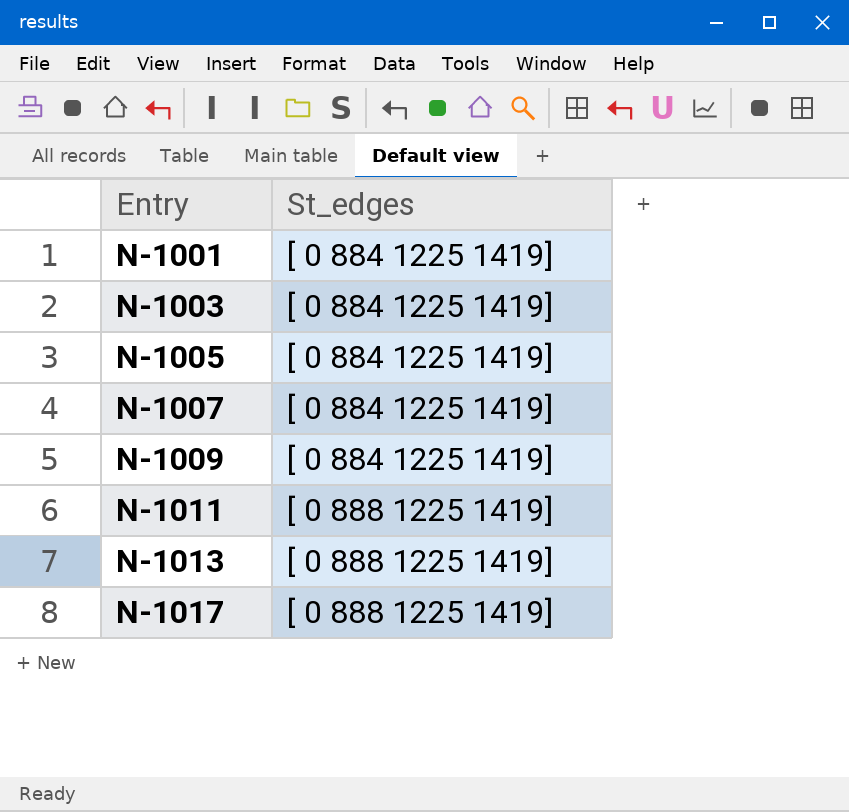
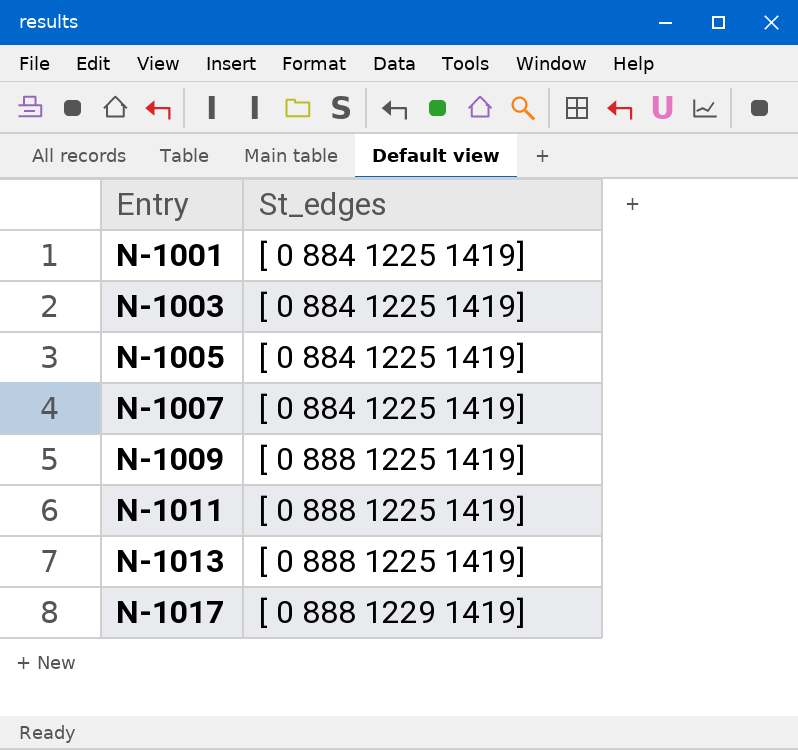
N-1009 | St_edges: [ 0 884 1225 1419] -> [ 0 888 1225 1419]
N-1017 | St_edges: [ 0 888 1225 1419] -> [ 0 888 1229 1419]

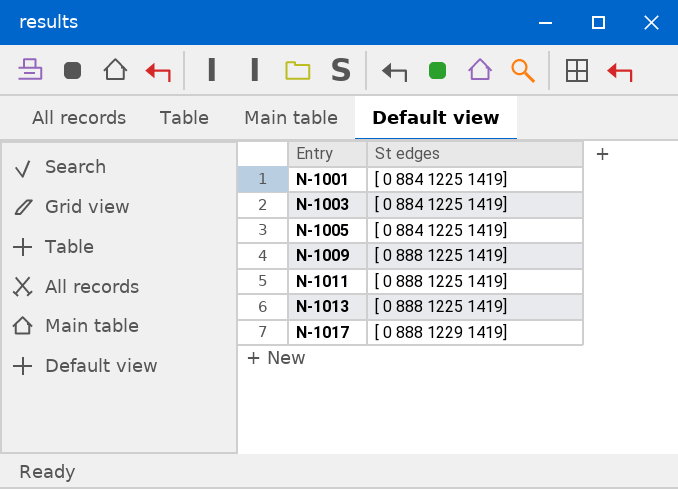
column name: St_edges -> St edges
row N-1007: [ 0 884 1225 1419] -> none

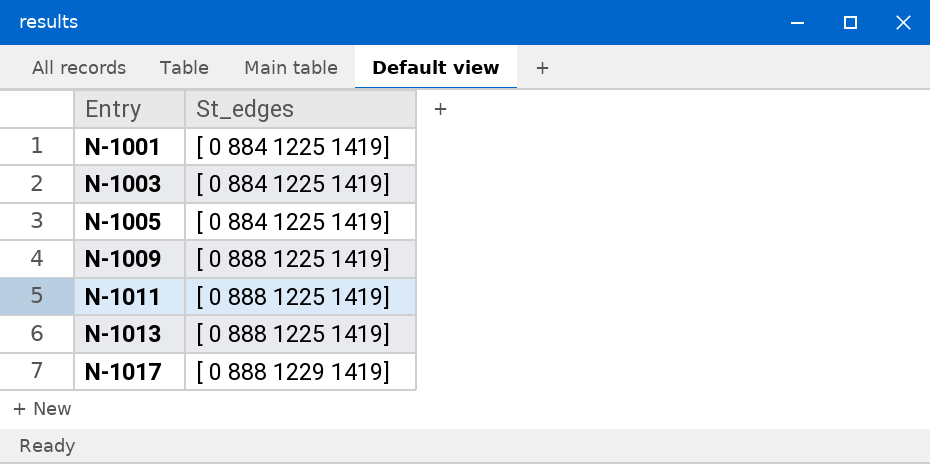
column name: St edges -> St_edges

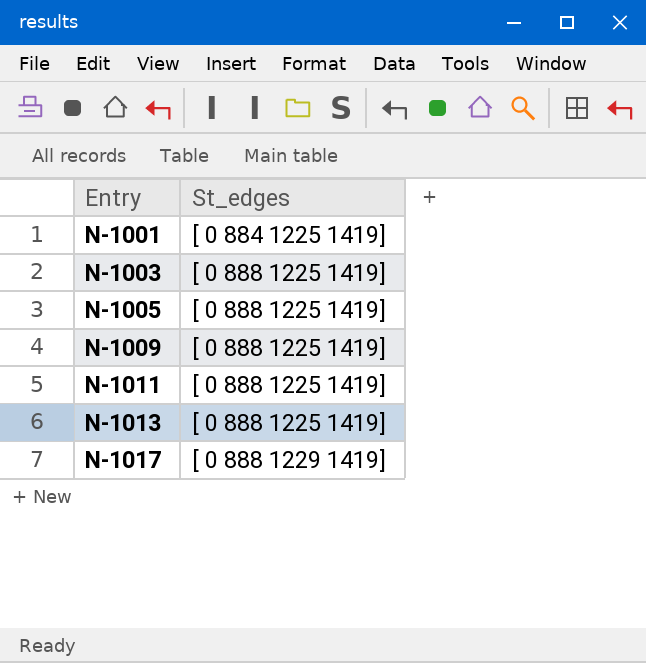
N-1003 | St_edges: [ 0 884 1225 1419] -> [ 0 888 1225 1419]
N-1005 | St_edges: [ 0 884 1225 1419] -> [ 0 888 1225 1419]

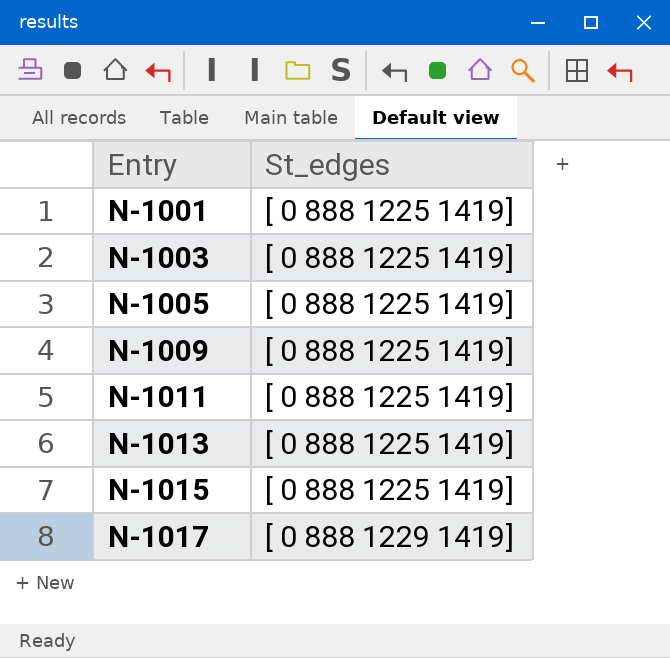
N-1001 | St_edges: [ 0 884 1225 1419] -> [ 0 888 1225 1419]
row N-1015: none -> [ 0 888 1225 1419]

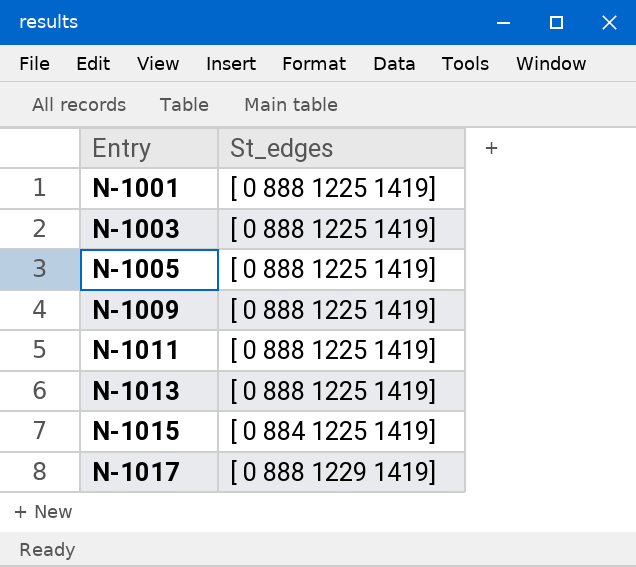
N-1015 | St_edges: [ 0 888 1225 1419] -> [ 0 884 1225 1419]

